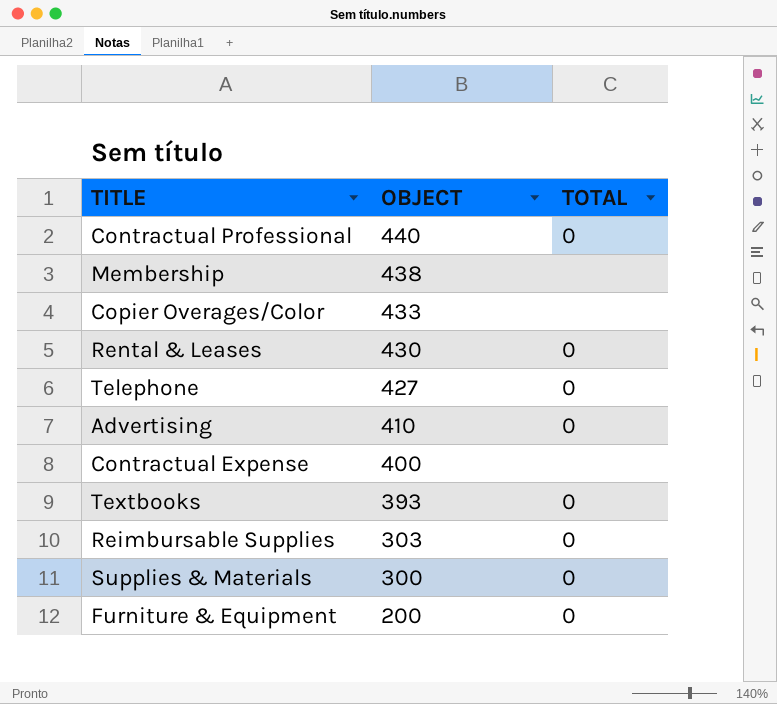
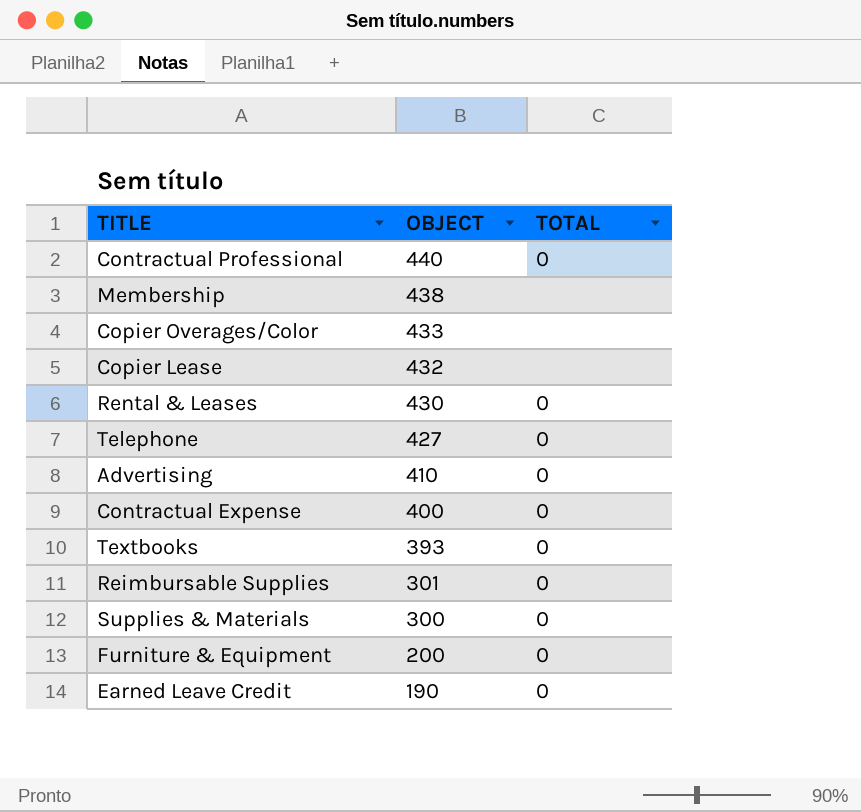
row Copier Lease: none -> 432 | none
Contractual Expense | TOTAL: none -> 0
Reimbursable Supplies | OBJECT: 303 -> 301
row Earned Leave Credit: none -> 190 | 0

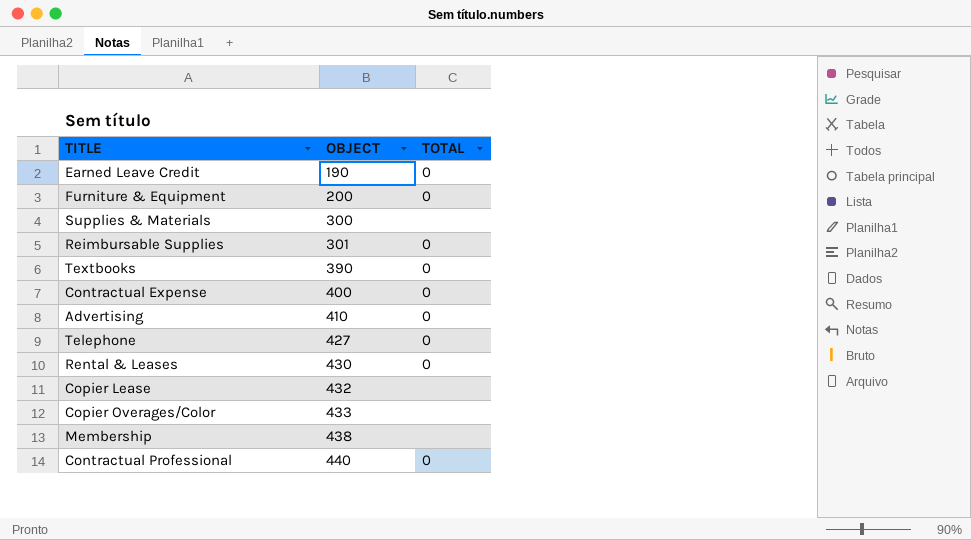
row order: OBJECT descending -> OBJECT ascending
Supplies & Materials | TOTAL: 0 -> none
Textbooks | OBJECT: 393 -> 390

